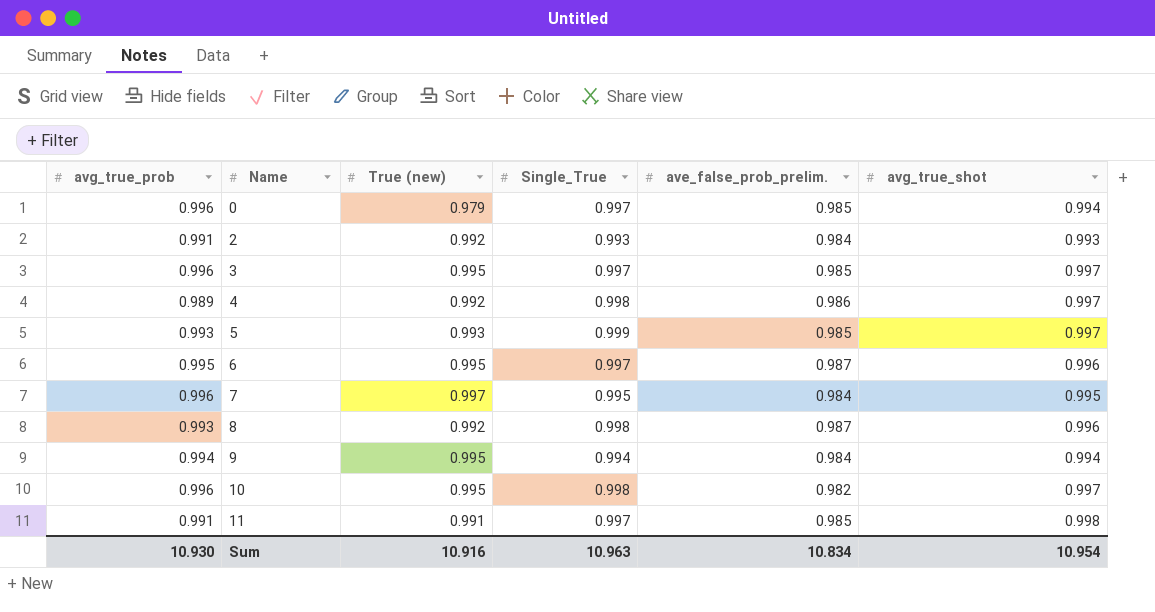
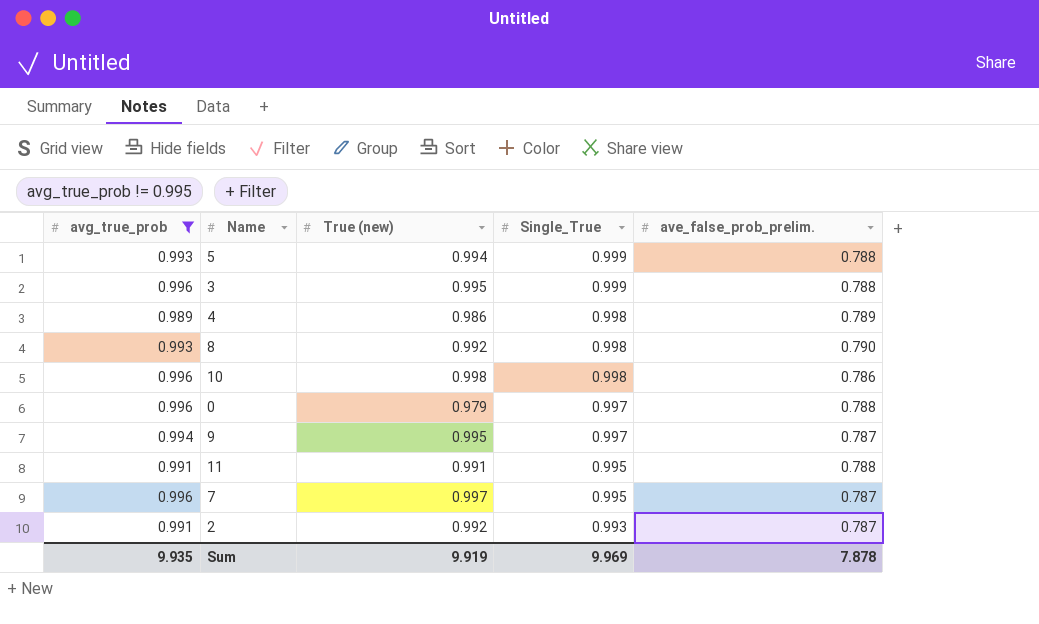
filter: none -> avg_true_prob != 0.995
row order: Name ascending -> Single_True descending
column avg_true_shot | position: 6 -> none
5 | True (new): 0.993 -> 0.994
5 | ave_false_prob_prelim.: 0.985 -> 0.788
3 | Single_True: 0.997 -> 0.999
3 | ave_false_prob_prelim.: 0.985 -> 0.788
4 | True (new): 0.992 -> 0.986
4 | ave_false_prob_prelim.: 0.986 -> 0.789
8 | ave_false_prob_prelim.: 0.987 -> 0.790
10 | True (new): 0.995 -> 0.998
10 | ave_false_prob_prelim.: 0.982 -> 0.786
0 | ave_false_prob_prelim.: 0.985 -> 0.788
9 | Single_True: 0.994 -> 0.997
9 | ave_false_prob_prelim.: 0.984 -> 0.787
11 | Single_True: 0.997 -> 0.995
11 | ave_false_prob_prelim.: 0.985 -> 0.788
7 | ave_false_prob_prelim.: 0.984 -> 0.787
2 | ave_false_prob_prelim.: 0.984 -> 0.787
Sum | avg_true_prob: 10.930 -> 9.935
Sum | True (new): 10.916 -> 9.919
Sum | Single_True: 10.963 -> 9.969
Sum | ave_false_prob_prelim.: 10.834 -> 7.878

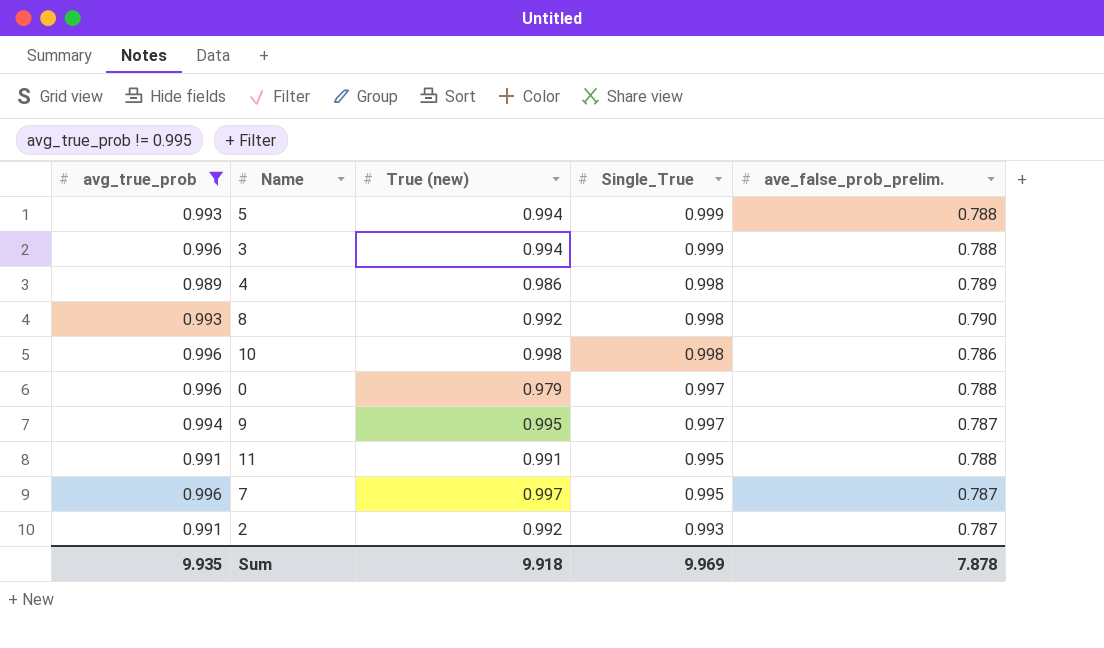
3 | True (new): 0.995 -> 0.994
Sum | True (new): 9.919 -> 9.918

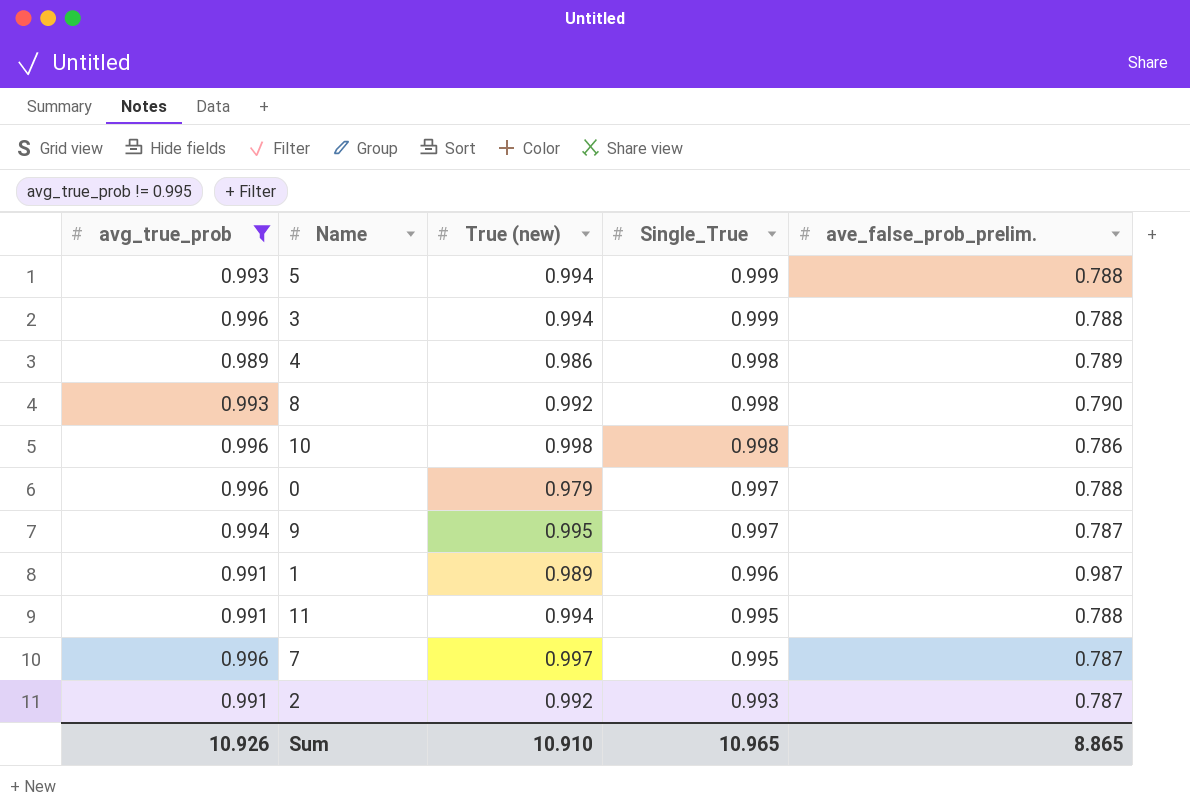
row 1: none -> 0.991 | 0.989 | 0.996 | 0.987
11 | True (new): 0.991 -> 0.994
Sum | avg_true_prob: 9.935 -> 10.926
Sum | True (new): 9.918 -> 10.910
Sum | Single_True: 9.969 -> 10.965
Sum | ave_false_prob_prelim.: 7.878 -> 8.865

